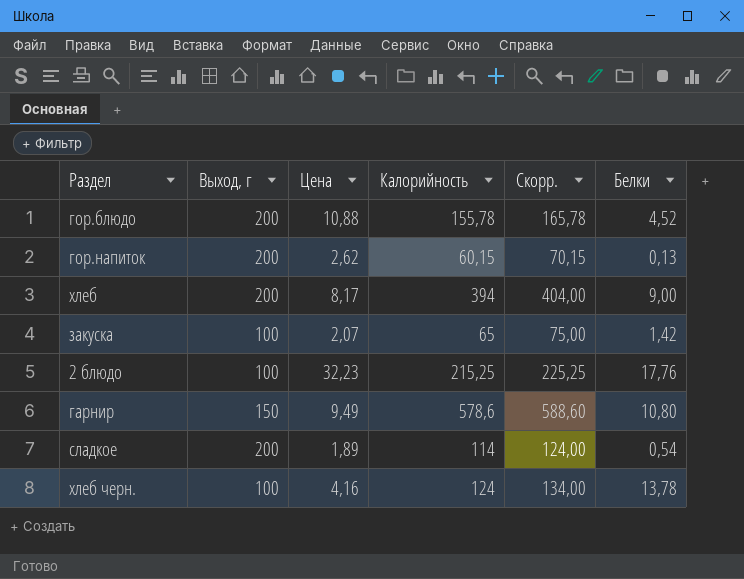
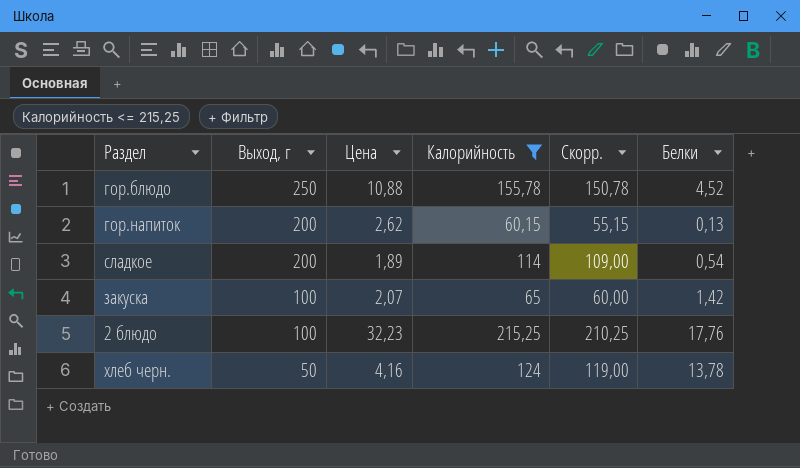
filter: none -> Калорийность <= 215,25
row order: none -> Выход, г descending
column Скорр. | formula: [Калорийность] + 10 -> [Калорийность] - 5
гор.блюдо | Выход, г: 200 -> 250
хлеб черн. | Выход, г: 100 -> 50

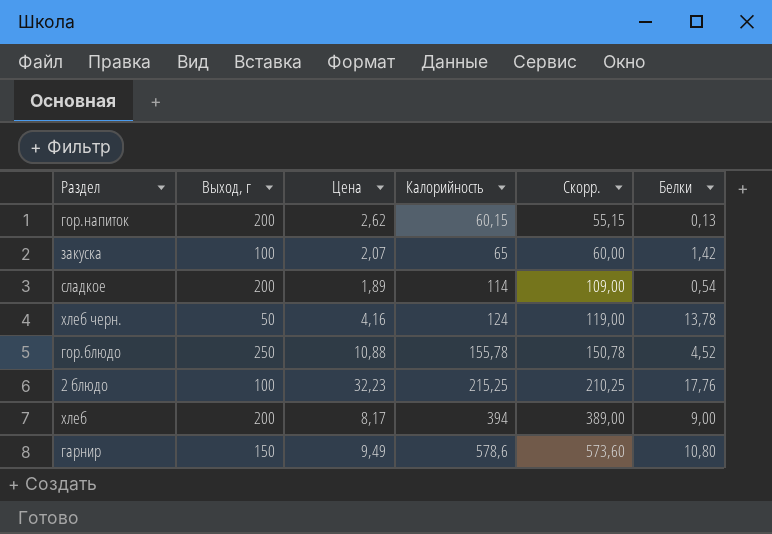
filter: Калорийность <= 215,25 -> none
row order: Выход, г descending -> Калорийность ascending

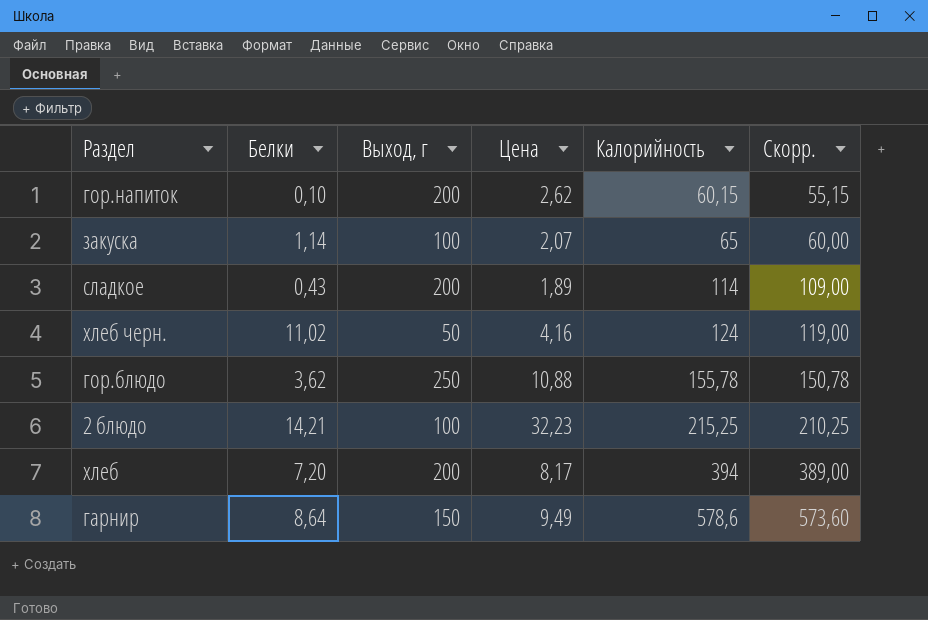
column Белки | position: 6 -> 2
гор.напиток | Белки: 0,13 -> 0,10
закуска | Белки: 1,42 -> 1,14
сладкое | Белки: 0,54 -> 0,43
хлеб черн. | Белки: 13,78 -> 11,02
гор.блюдо | Белки: 4,52 -> 3,62
2 блюдо | Белки: 17,76 -> 14,21
хлеб | Белки: 9,00 -> 7,20
гарнир | Белки: 10,80 -> 8,64

